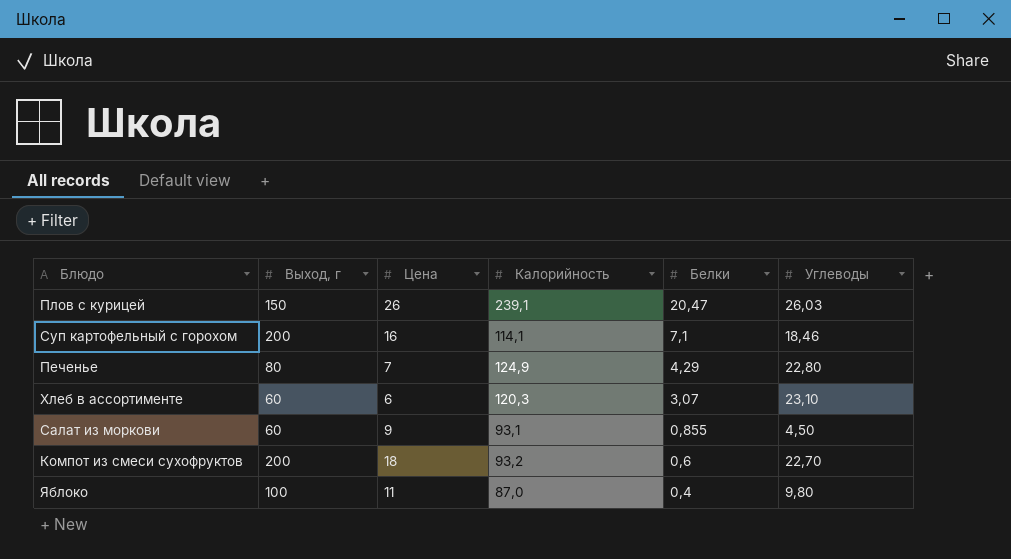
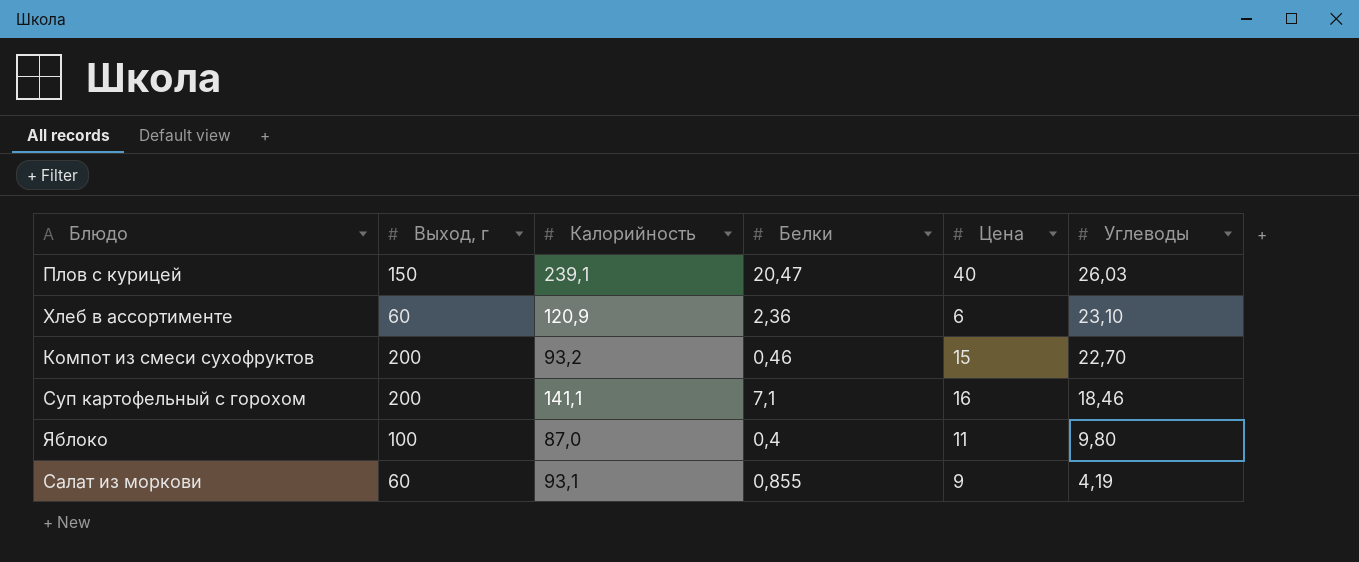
row order: Белки descending -> Углеводы descending
column Цена | position: 3 -> 5
row Печенье: 80 | 7 | 124,9 | 4,29 | 22,80 -> none
Плов с курицей | Цена: 26 -> 40
Хлеб в ассортименте | Калорийность: 120,3 -> 120,9
Хлеб в ассортименте | Белки: 3,07 -> 2,36
Компот из смеси сухофруктов | Белки: 0,6 -> 0,46
Компот из смеси сухофруктов | Цена: 18 -> 15
Суп картофельный с горохом | Калорийность: 114,1 -> 141,1
Салат из моркови | Углеводы: 4,50 -> 4,19

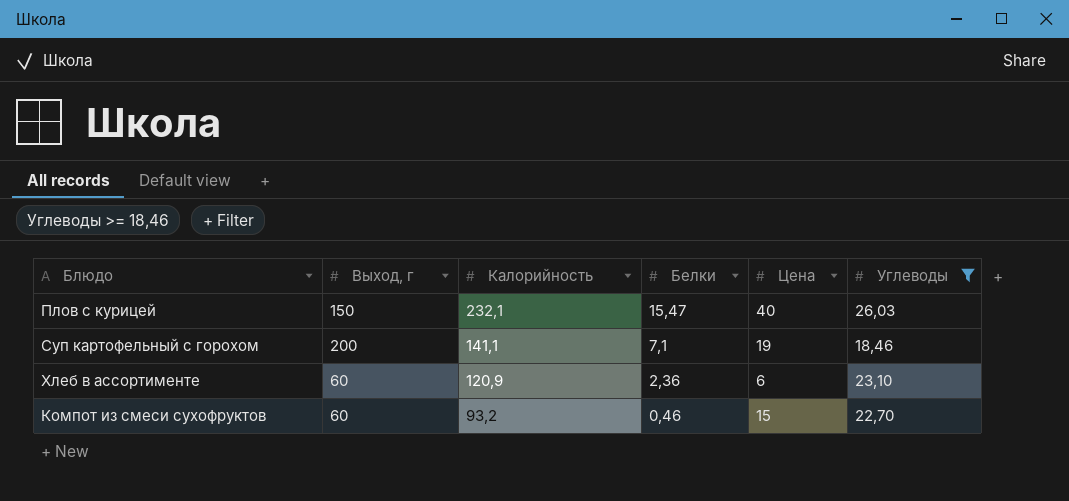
filter: none -> Углеводы >= 18,46
row order: Углеводы descending -> Калорийность descending
Плов с курицей | Калорийность: 239,1 -> 232,1
Плов с курицей | Белки: 20,47 -> 15,47
Суп картофельный с горохом | Цена: 16 -> 19
Компот из смеси сухофруктов | Выход, г: 200 -> 60

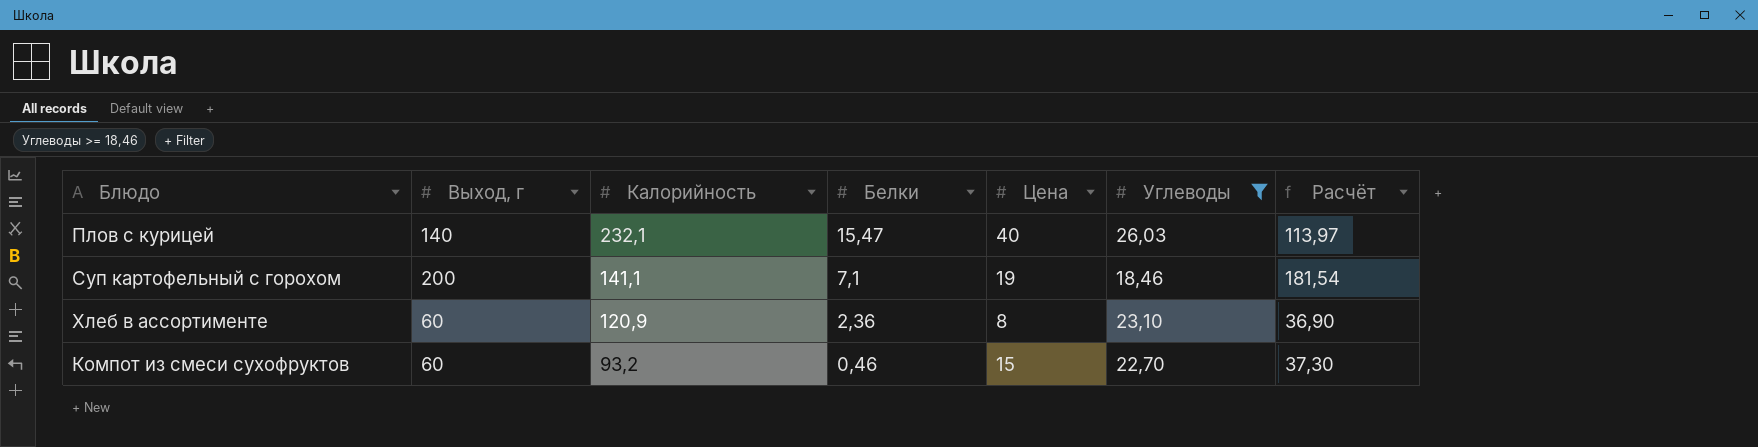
column Расчёт | formula: none -> [Выход, г] - [Углеводы]
Плов с курицей | Выход, г: 150 -> 140
Хлеб в ассортименте | Цена: 6 -> 8

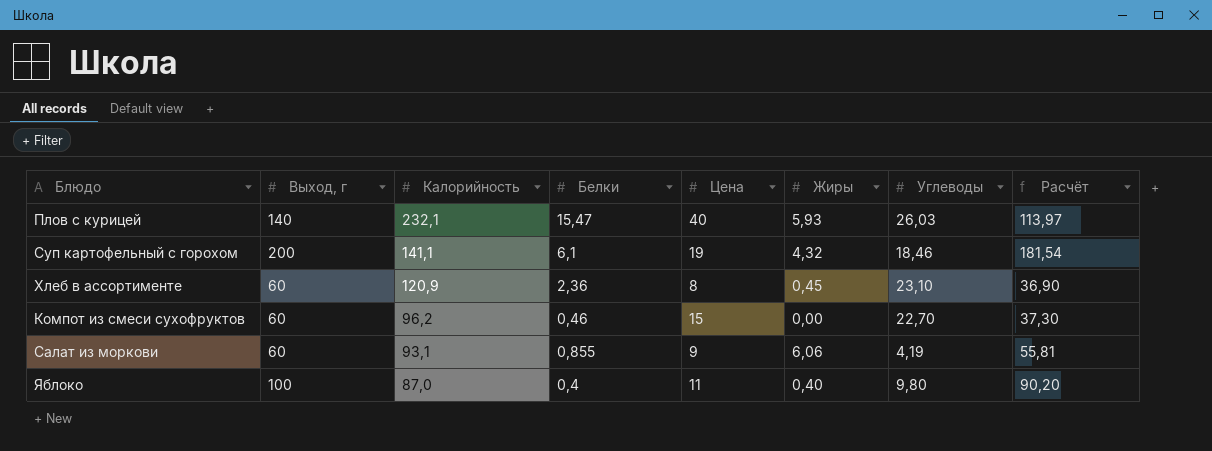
filter: Углеводы >= 18,46 -> none
column Жиры | position: none -> 6
Суп картофельный с горохом | Белки: 7,1 -> 6,1
Компот из смеси сухофруктов | Калорийность: 93,2 -> 96,2

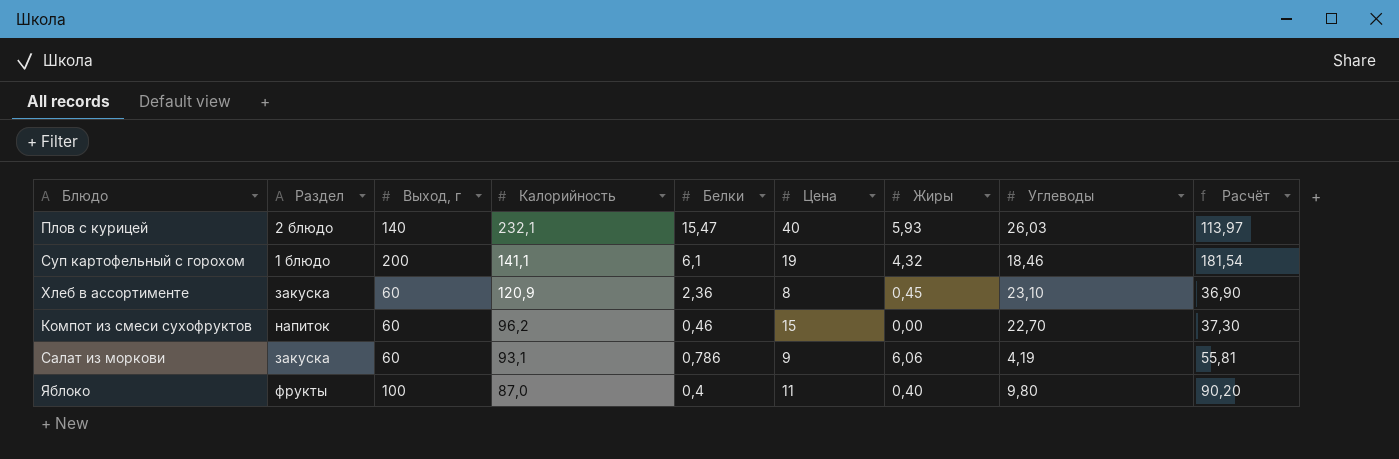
column Раздел | position: none -> 2
Салат из моркови | Белки: 0,855 -> 0,786

